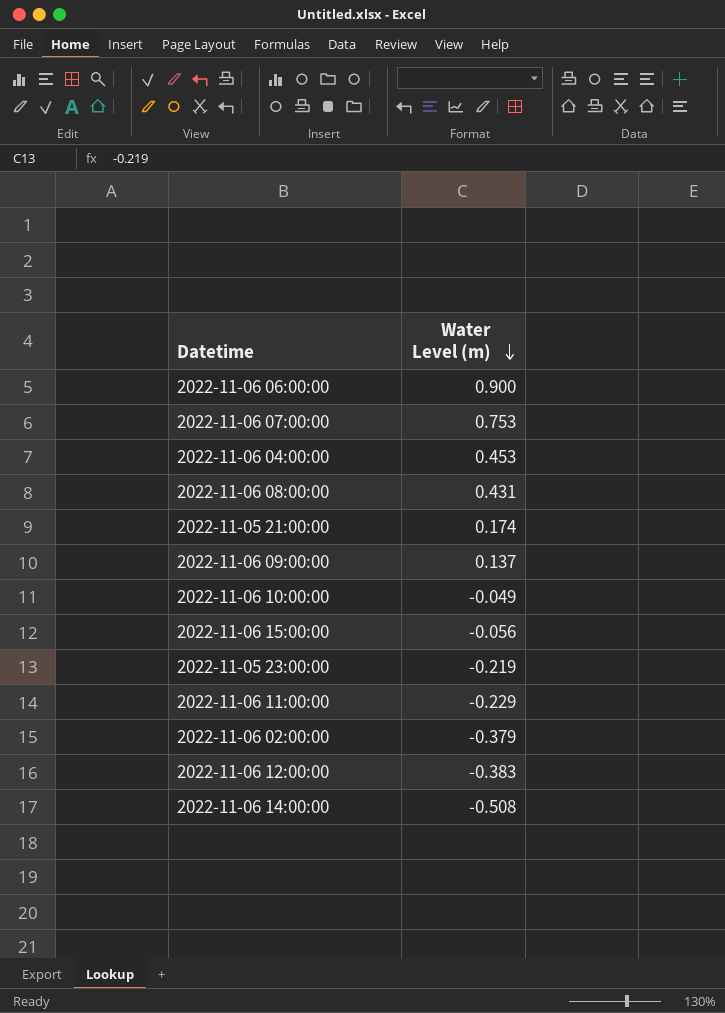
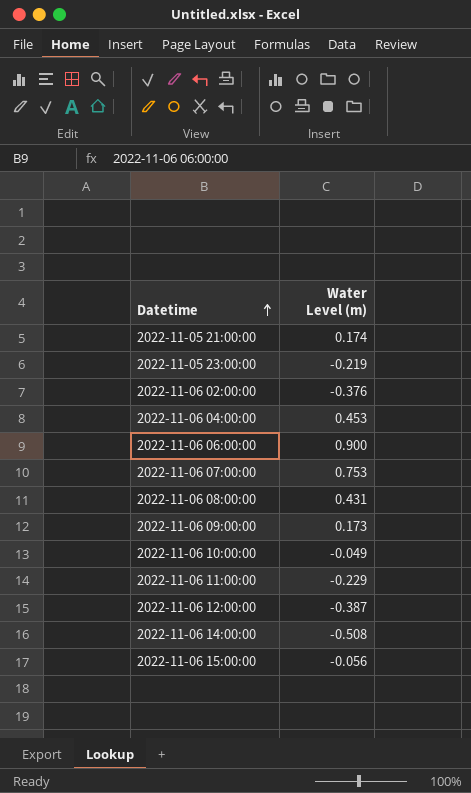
row order: Water Level (m) descending -> Datetime ascending
2022-11-06 02:00:00 | Water Level (m): -0.379 -> -0.376
2022-11-06 09:00:00 | Water Level (m): 0.137 -> 0.173
2022-11-06 12:00:00 | Water Level (m): -0.383 -> -0.387

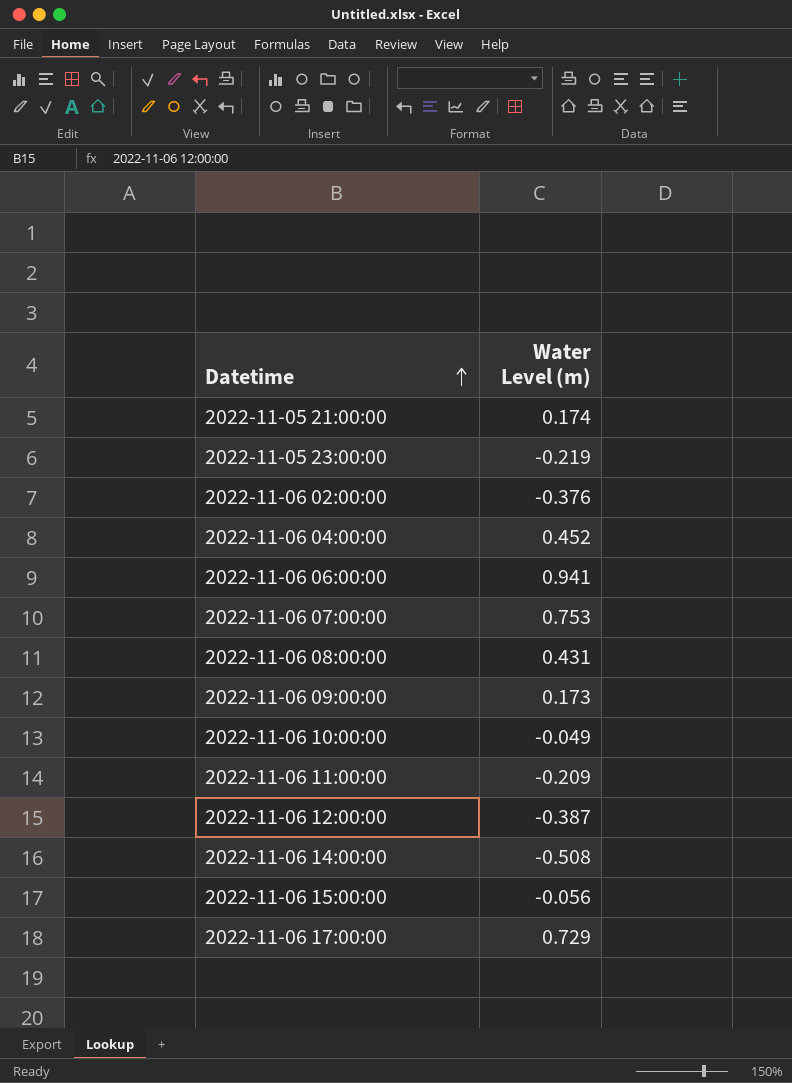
2022-11-06 04:00:00 | Water Level (m): 0.453 -> 0.452
2022-11-06 06:00:00 | Water Level (m): 0.900 -> 0.941
2022-11-06 11:00:00 | Water Level (m): -0.229 -> -0.209
row 2022-11-06 17:00:00: none -> 0.729

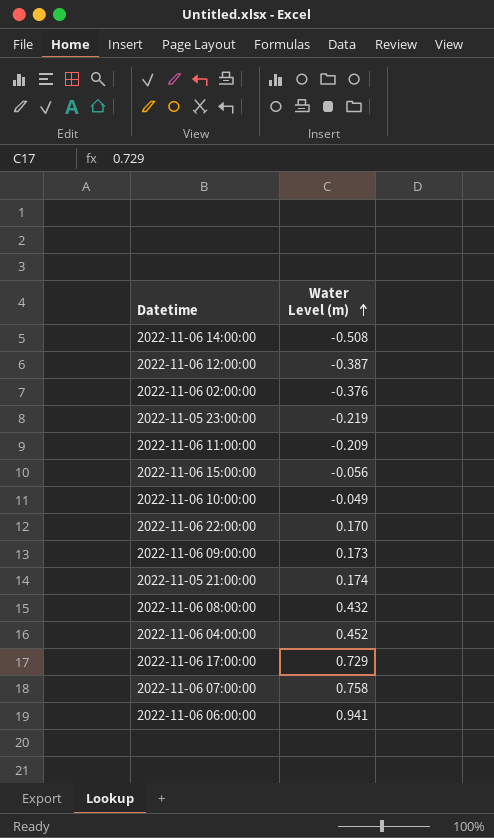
row order: Datetime ascending -> Water Level (m) ascending
row 2022-11-06 22:00:00: none -> 0.170
2022-11-06 08:00:00 | Water Level (m): 0.431 -> 0.432
2022-11-06 07:00:00 | Water Level (m): 0.753 -> 0.758

